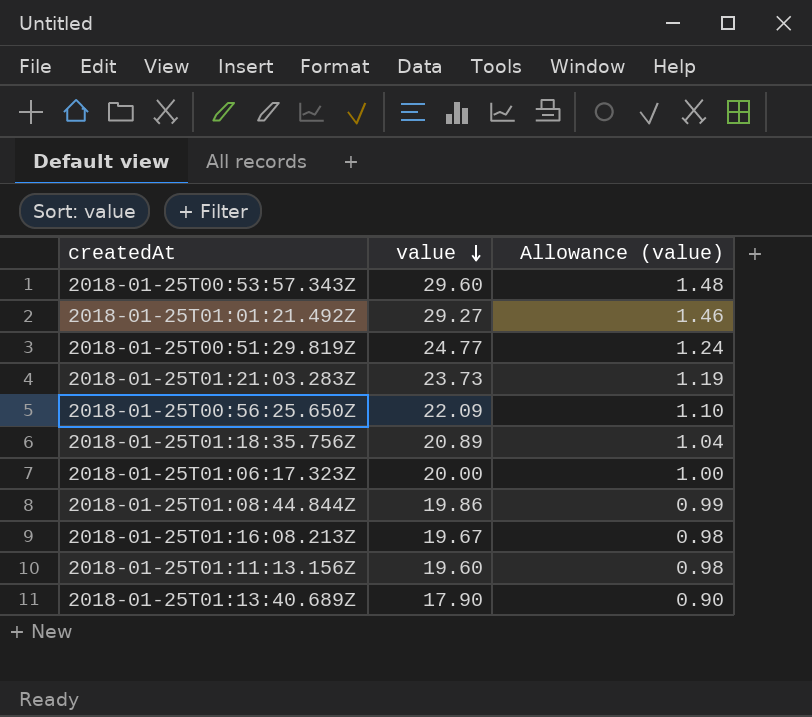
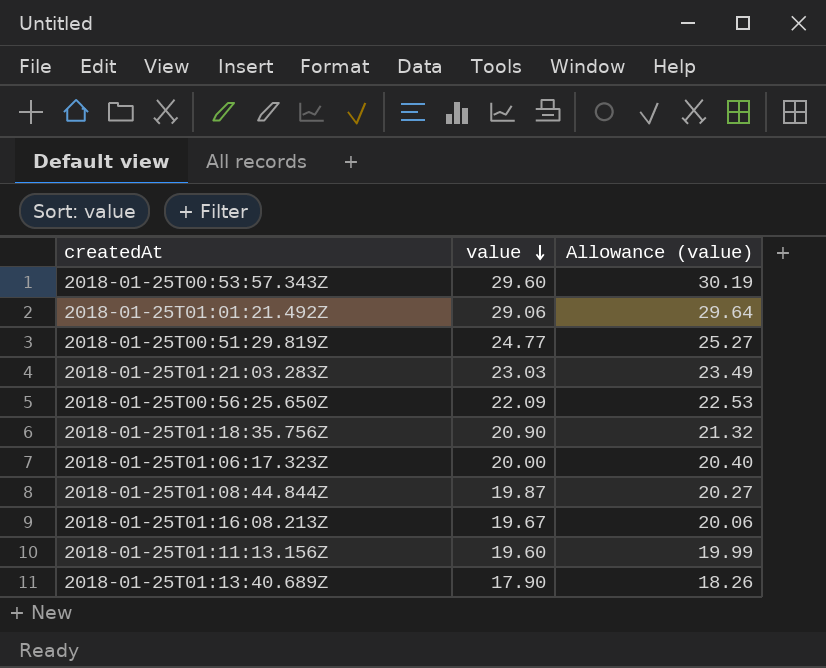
column Allowance (value) | formula: [value] * 0.05 -> [value] * 1.02
2018-01-25T01:01:21.492Z | value: 29.27 -> 29.06
2018-01-25T01:21:03.283Z | value: 23.73 -> 23.03
2018-01-25T01:18:35.756Z | value: 20.89 -> 20.90
2018-01-25T01:08:44.844Z | value: 19.86 -> 19.87

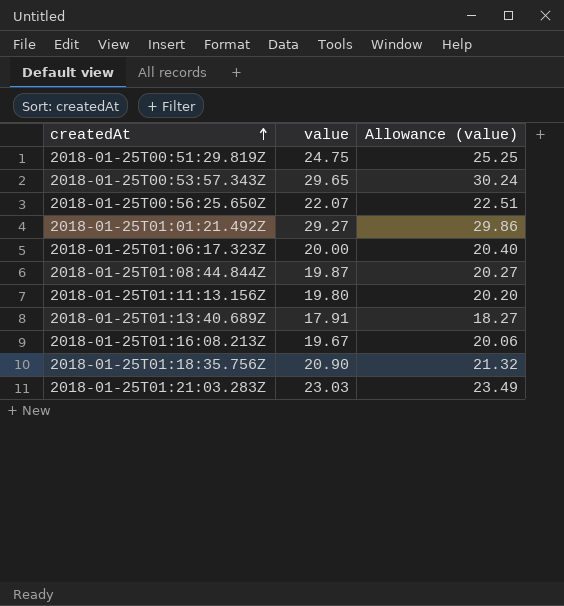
row order: value descending -> createdAt ascending
2018-01-25T00:51:29.819Z | value: 24.77 -> 24.75
2018-01-25T00:51:29.819Z | Allowance (value): 25.27 -> 25.25
2018-01-25T00:53:57.343Z | value: 29.60 -> 29.65
2018-01-25T00:53:57.343Z | Allowance (value): 30.19 -> 30.24
2018-01-25T00:56:25.650Z | value: 22.09 -> 22.07
2018-01-25T00:56:25.650Z | Allowance (value): 22.53 -> 22.51
2018-01-25T01:01:21.492Z | value: 29.06 -> 29.27
2018-01-25T01:01:21.492Z | Allowance (value): 29.64 -> 29.86
2018-01-25T01:11:13.156Z | value: 19.60 -> 19.80
2018-01-25T01:11:13.156Z | Allowance (value): 19.99 -> 20.20
2018-01-25T01:13:40.689Z | value: 17.90 -> 17.91
2018-01-25T01:13:40.689Z | Allowance (value): 18.26 -> 18.27

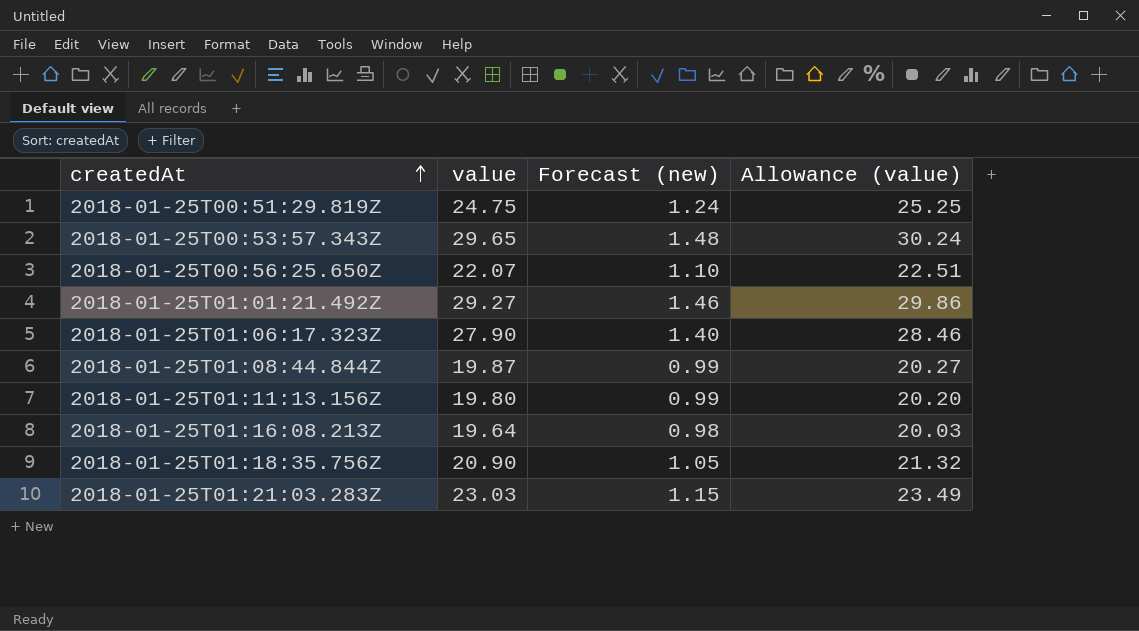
column Forecast (new) | formula: none -> [value] * 0.05
row 2018-01-25T01:13:40.689Z: 17.91 | 18.27 -> none
2018-01-25T01:06:17.323Z | value: 20.00 -> 27.90
2018-01-25T01:06:17.323Z | Allowance (value): 20.40 -> 28.46
2018-01-25T01:16:08.213Z | value: 19.67 -> 19.64
2018-01-25T01:16:08.213Z | Allowance (value): 20.06 -> 20.03

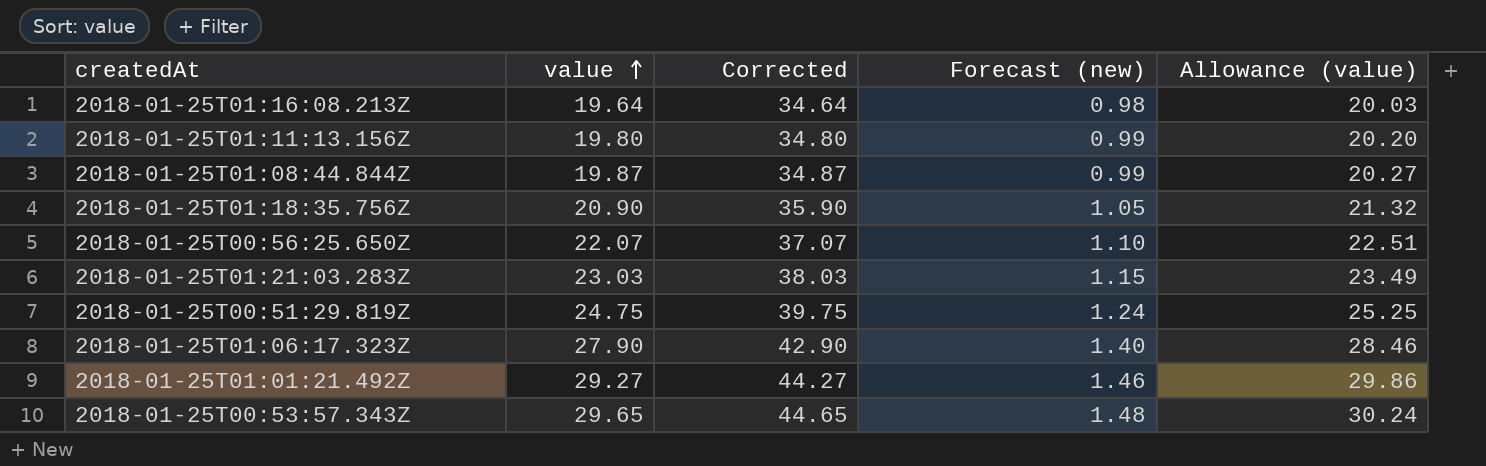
row order: createdAt ascending -> value ascending
column Corrected | formula: none -> [value] + 15

